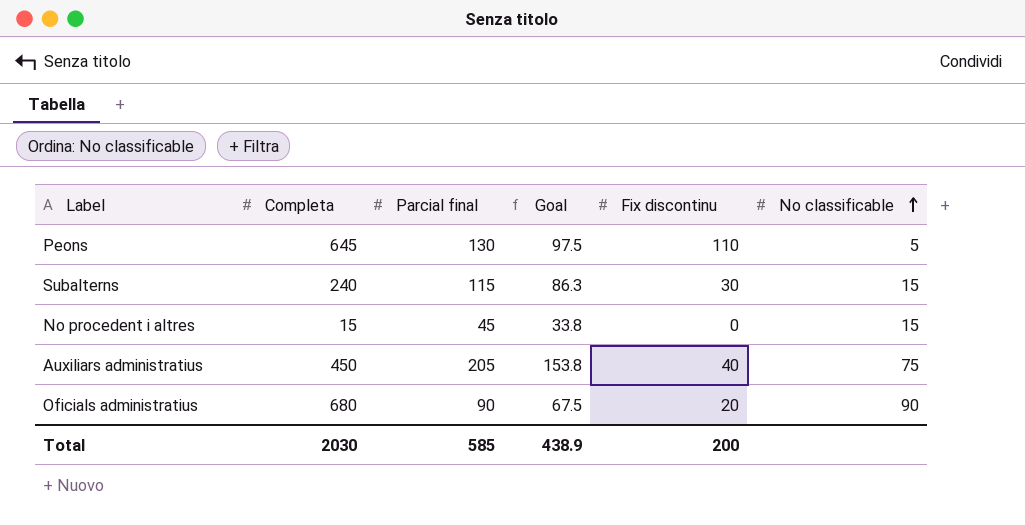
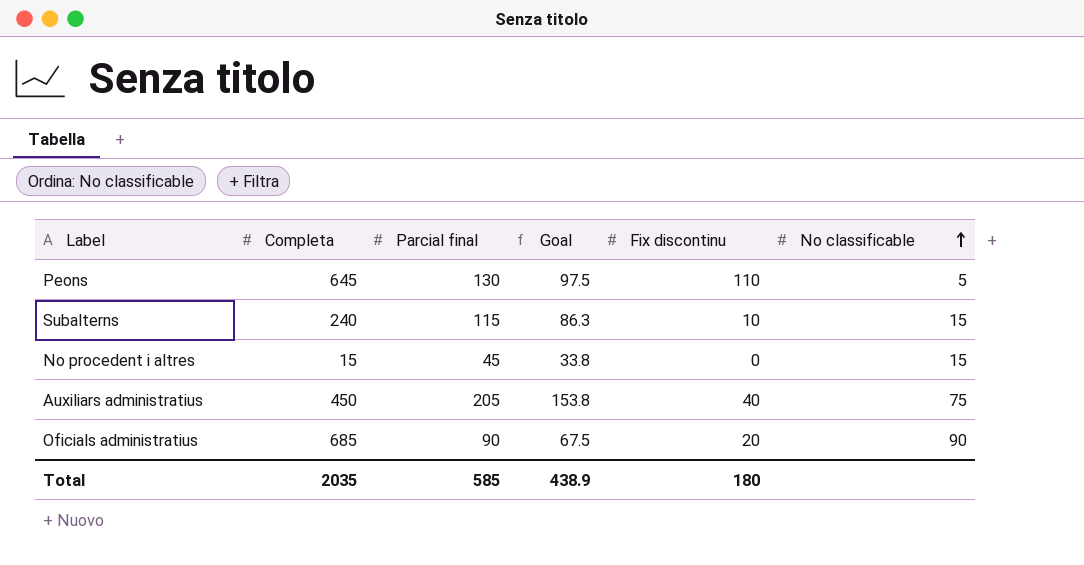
Subalterns | Fix discontinu: 30 -> 10
Oficials administratius | Completa: 680 -> 685
Total | Completa: 2030 -> 2035
Total | Fix discontinu: 200 -> 180

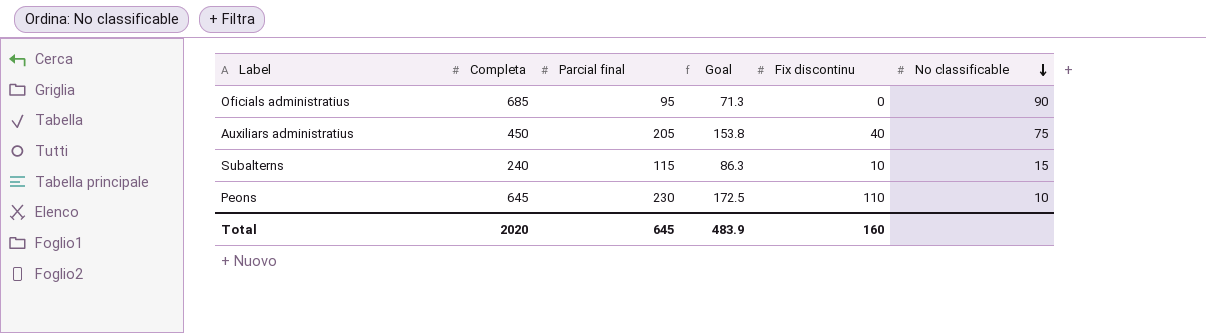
row order: No classificable ascending -> No classificable descending
row No procedent i altres: 15 | 45 | 33.8 | 0 | 15 -> none
Oficials administratius | Parcial final: 90 -> 95
Oficials administratius | Goal: 67.5 -> 71.3
Oficials administratius | Fix discontinu: 20 -> 0
Peons | Parcial final: 130 -> 230
Peons | Goal: 97.5 -> 172.5
Peons | No classificable: 5 -> 10
Total | Completa: 2035 -> 2020
Total | Parcial final: 585 -> 645
Total | Goal: 438.9 -> 483.9
Total | Fix discontinu: 180 -> 160

